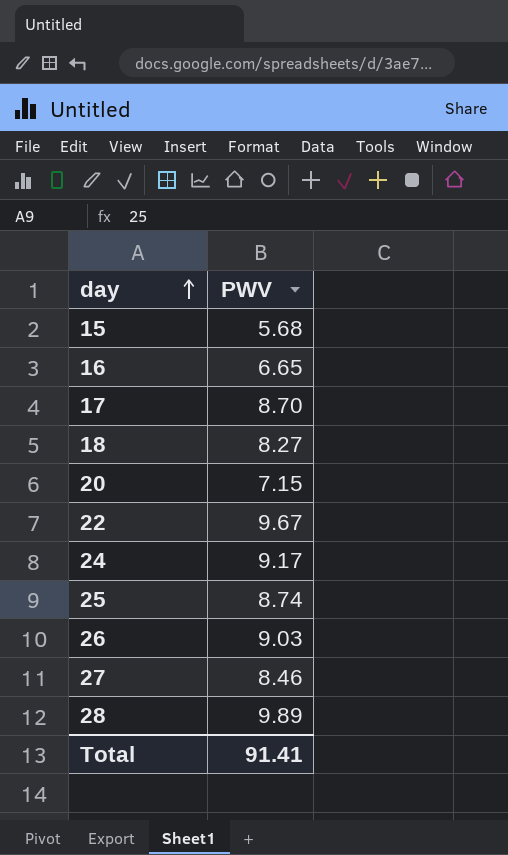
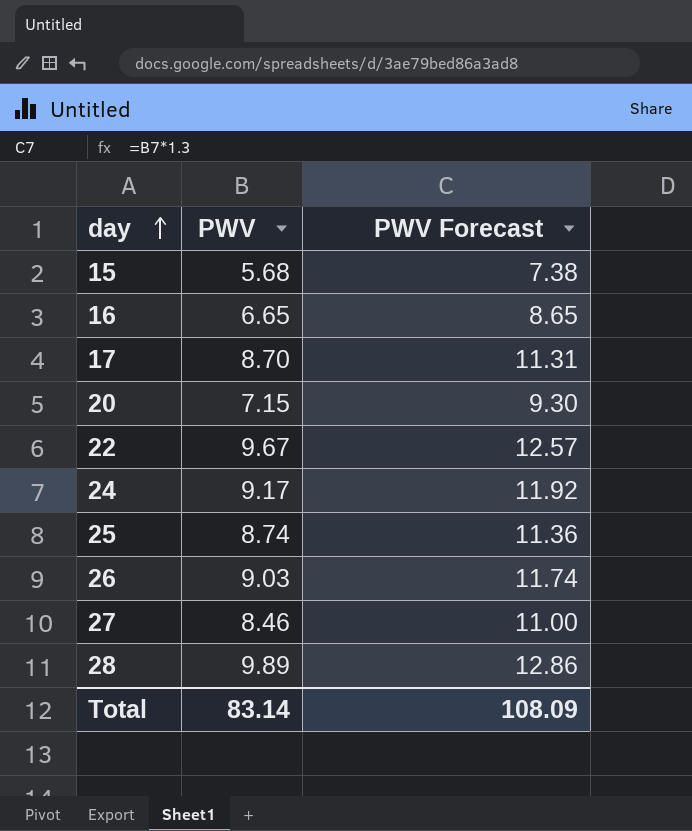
column PWV Forecast | formula: none -> [PWV] * 1.3
row 18: 8.27 -> none
Total | PWV: 91.41 -> 83.14

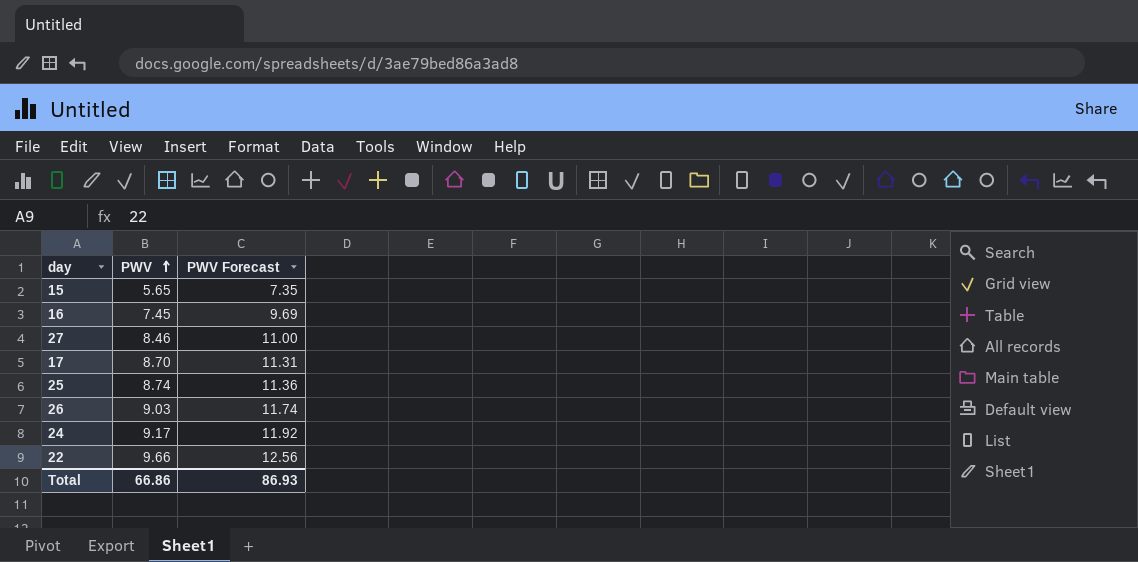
row order: day ascending -> PWV ascending
row 20: 7.15 | 9.30 -> none
row 28: 9.89 | 12.86 -> none
15 | PWV: 5.68 -> 5.65
15 | PWV Forecast: 7.38 -> 7.35
16 | PWV: 6.65 -> 7.45
16 | PWV Forecast: 8.65 -> 9.69
22 | PWV: 9.67 -> 9.66
22 | PWV Forecast: 12.57 -> 12.56
Total | PWV: 83.14 -> 66.86
Total | PWV Forecast: 108.09 -> 86.93

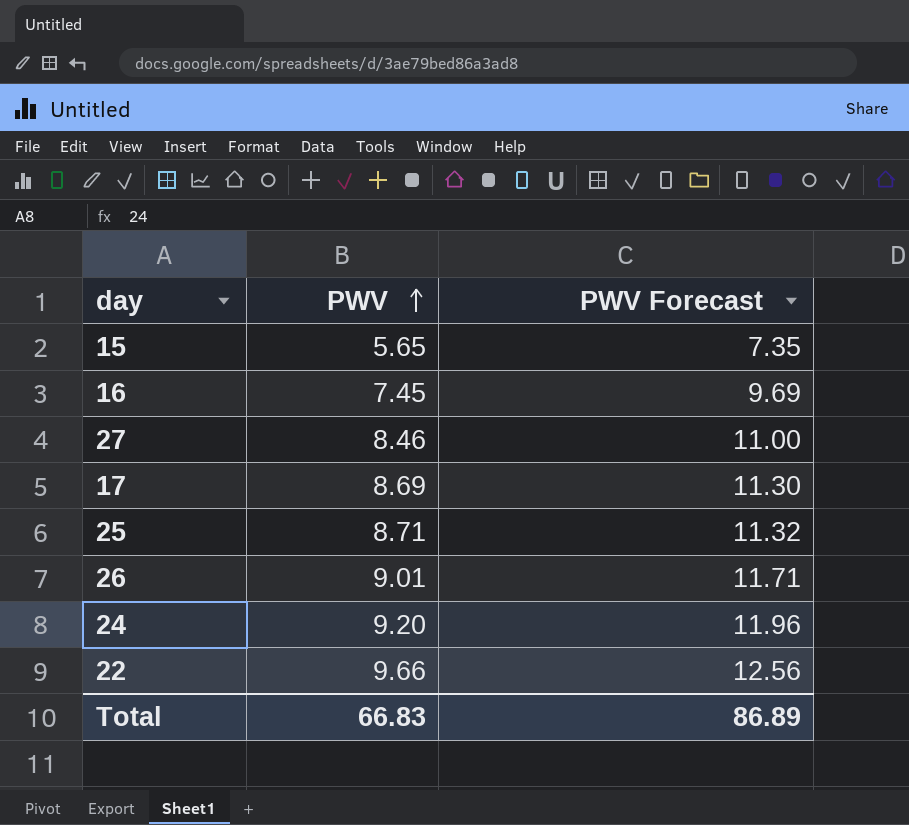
17 | PWV: 8.70 -> 8.69
17 | PWV Forecast: 11.31 -> 11.30
25 | PWV: 8.74 -> 8.71
25 | PWV Forecast: 11.36 -> 11.32
26 | PWV: 9.03 -> 9.01
26 | PWV Forecast: 11.74 -> 11.71
24 | PWV: 9.17 -> 9.20
24 | PWV Forecast: 11.92 -> 11.96
Total | PWV: 66.86 -> 66.83
Total | PWV Forecast: 86.93 -> 86.89

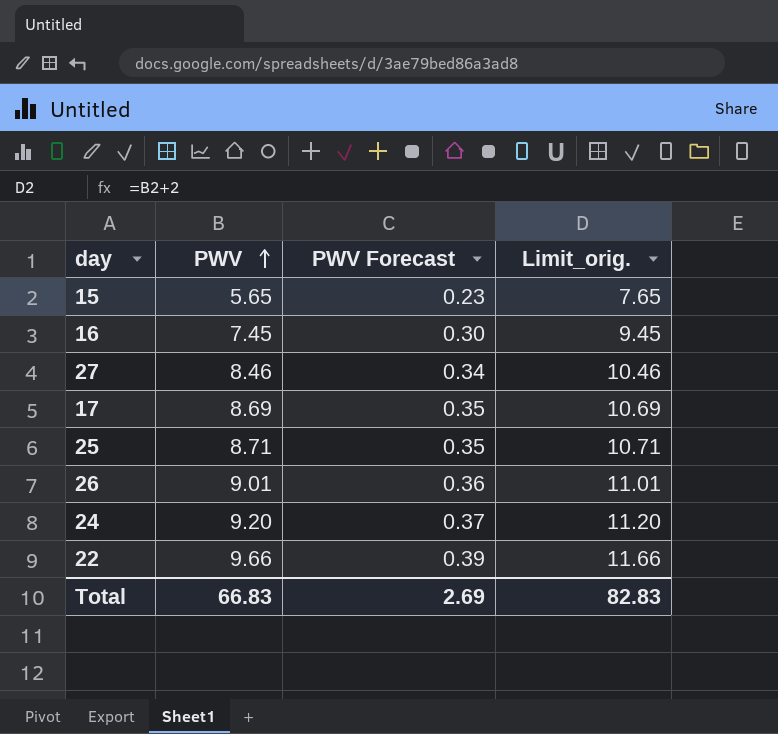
column PWV Forecast | formula: [PWV] * 1.3 -> [PWV] * 0.04
column Limit_orig. | formula: none -> [PWV] + 2
Total | PWV Forecast: 86.89 -> 2.69

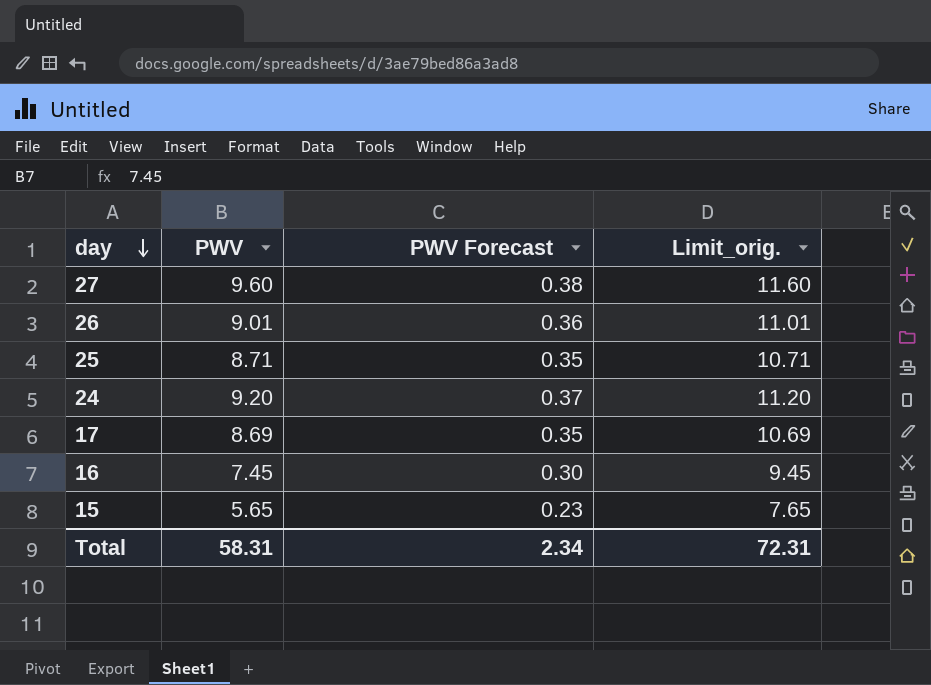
row order: PWV ascending -> day descending
row 22: 9.66 | 0.39 | 11.66 -> none
27 | PWV: 8.46 -> 9.60
27 | PWV Forecast: 0.34 -> 0.38
27 | Limit_orig.: 10.46 -> 11.60
Total | PWV: 66.83 -> 58.31
Total | PWV Forecast: 2.69 -> 2.34
Total | Limit_orig.: 82.83 -> 72.31

